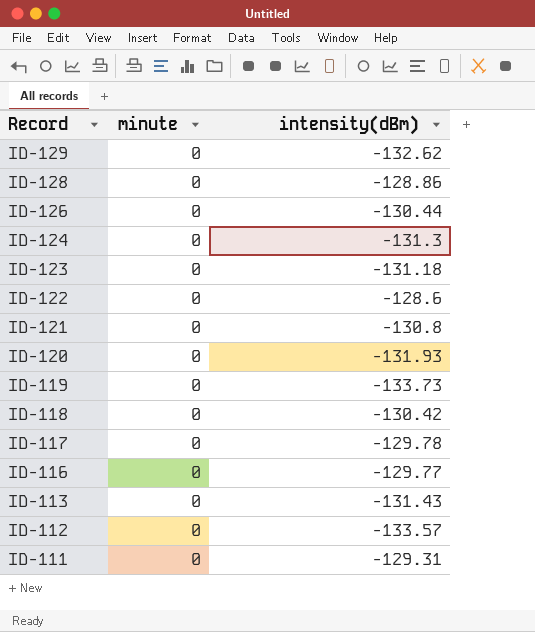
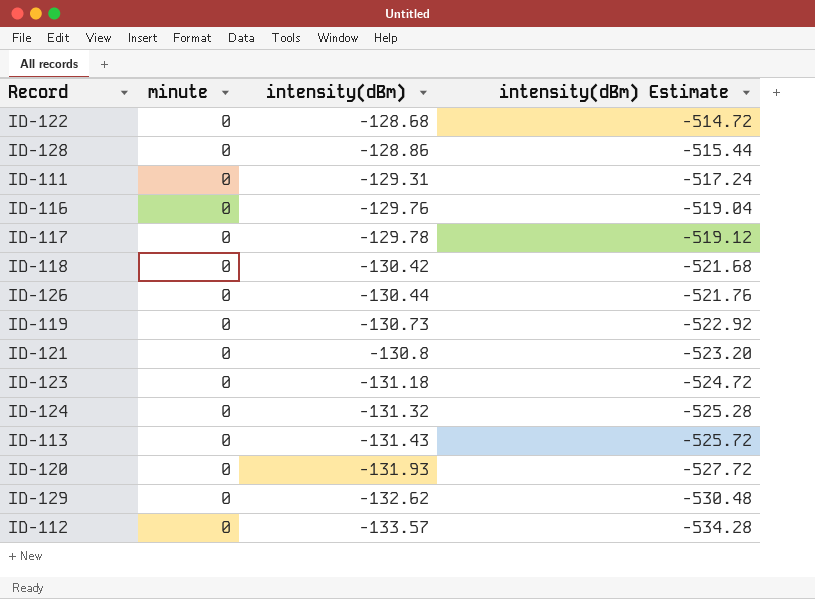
row order: Record descending -> intensity(dBm) descending
column intensity(dBm) Estimate | formula: none -> [intensity(dBm)] * 4
ID-122 | intensity(dBm): -128.6 -> -128.68
ID-116 | intensity(dBm): -129.77 -> -129.76
ID-119 | intensity(dBm): -133.73 -> -130.73
ID-124 | intensity(dBm): -131.3 -> -131.32

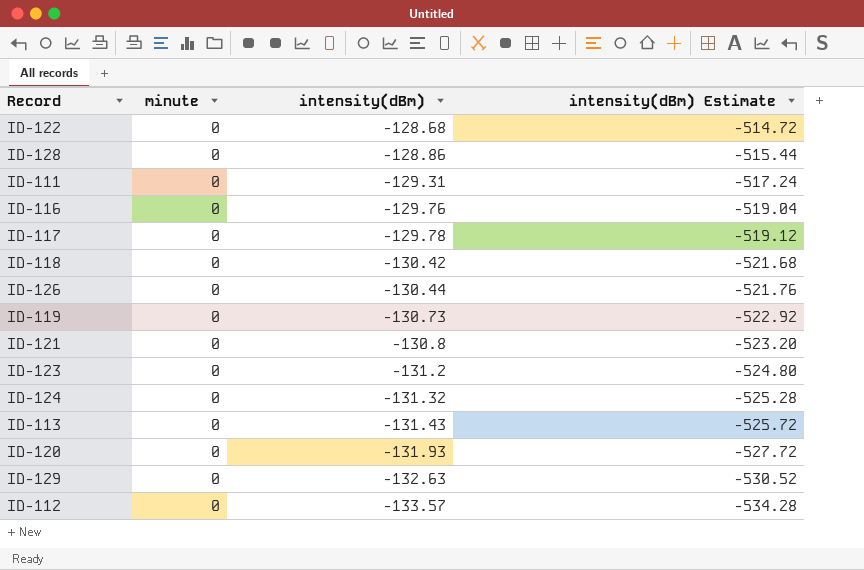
ID-123 | intensity(dBm): -131.18 -> -131.2
ID-123 | intensity(dBm) Estimate: -524.72 -> -524.80
ID-129 | intensity(dBm): -132.62 -> -132.63
ID-129 | intensity(dBm) Estimate: -530.48 -> -530.52

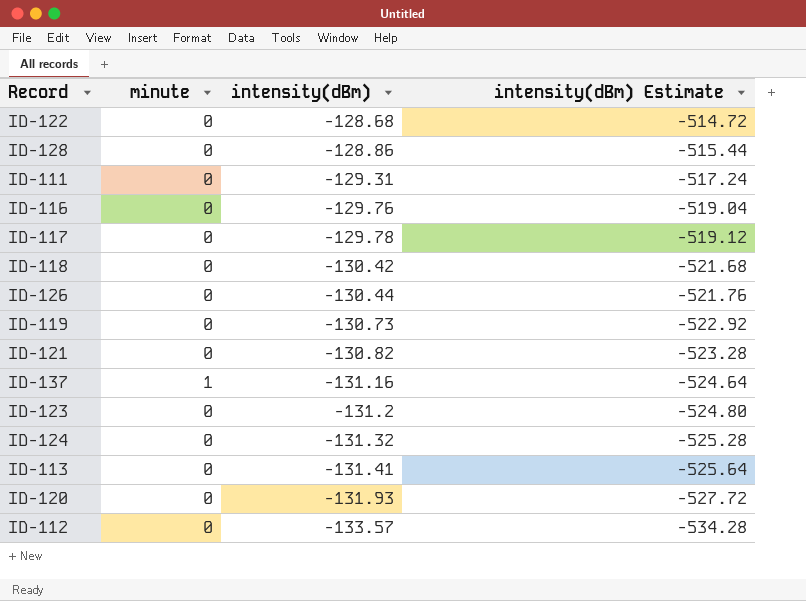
row ID-129: 0 | -132.63 | -530.52 -> none
ID-121 | intensity(dBm): -130.8 -> -130.82
ID-121 | intensity(dBm) Estimate: -523.20 -> -523.28
row ID-137: none -> 1 | -131.16 | -524.64
ID-113 | intensity(dBm): -131.43 -> -131.41
ID-113 | intensity(dBm) Estimate: -525.72 -> -525.64

